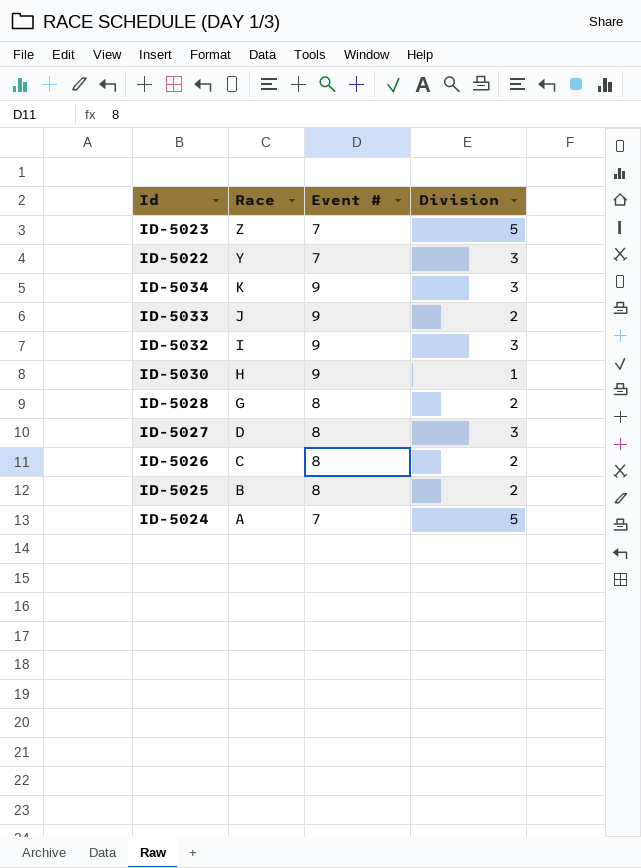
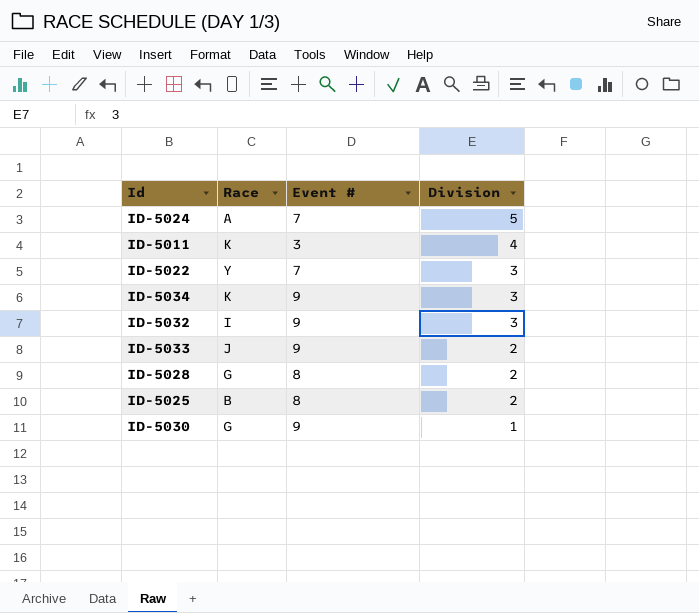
row order: Race descending -> Division descending
row ID-5023: Z | 7 | 5 -> none
row ID-5027: D | 8 | 3 -> none
row ID-5026: C | 8 | 2 -> none
row ID-5011: none -> K | 3 | 4
ID-5030 | Race: H -> G

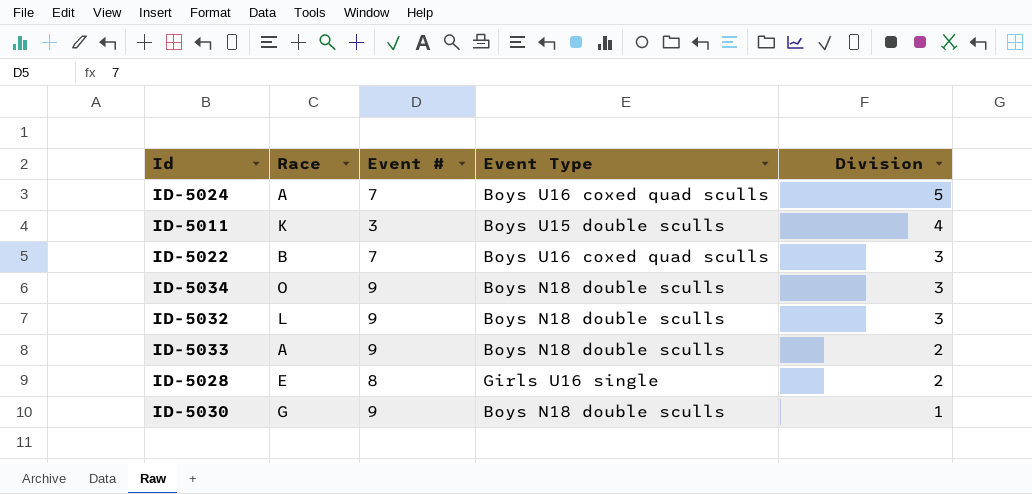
column Event Type | position: none -> 4
row ID-5025: B | 8 | 2 -> none
ID-5022 | Race: Y -> B
ID-5034 | Race: K -> O
ID-5032 | Race: I -> L
ID-5033 | Race: J -> A
ID-5028 | Race: G -> E

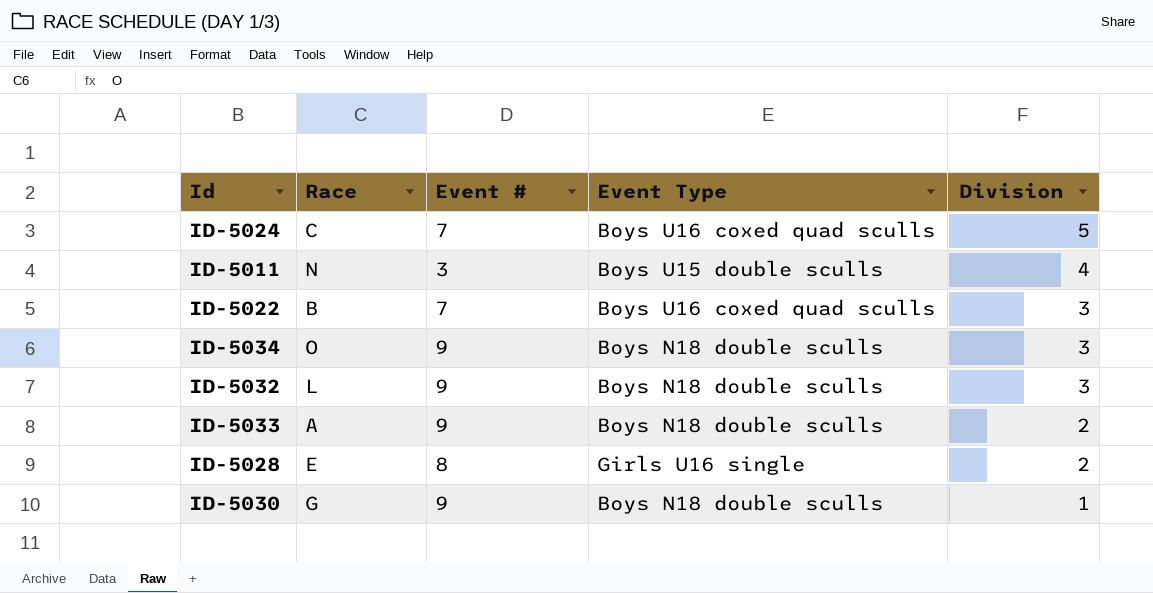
ID-5024 | Race: A -> C
ID-5011 | Race: K -> N

